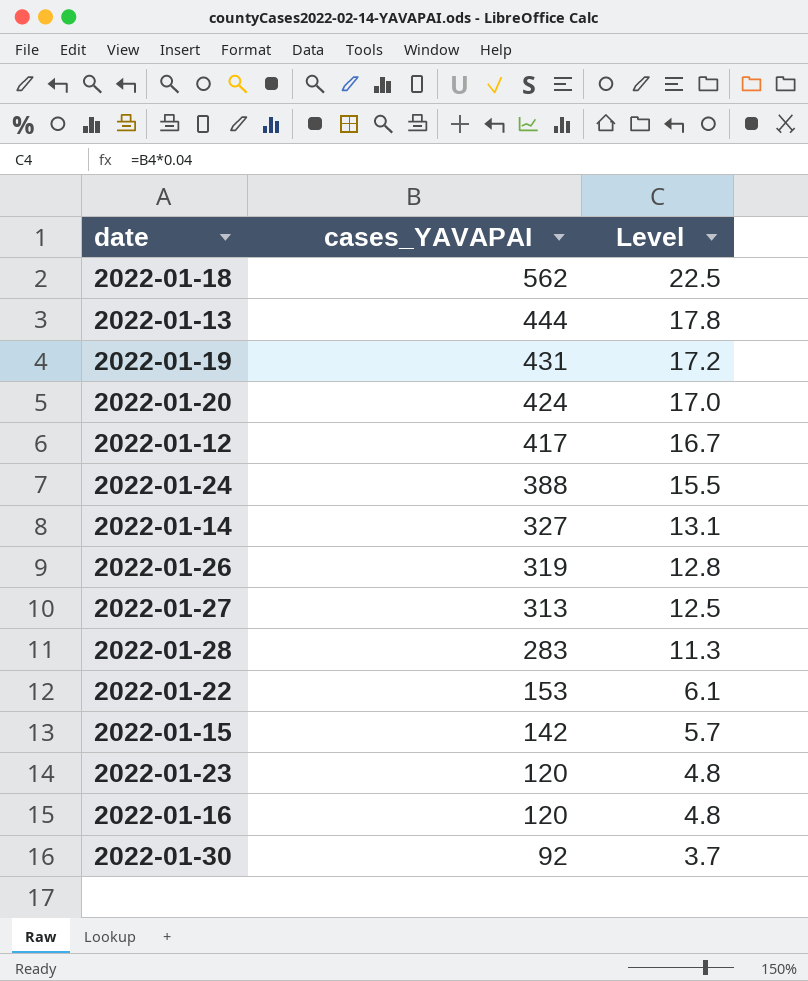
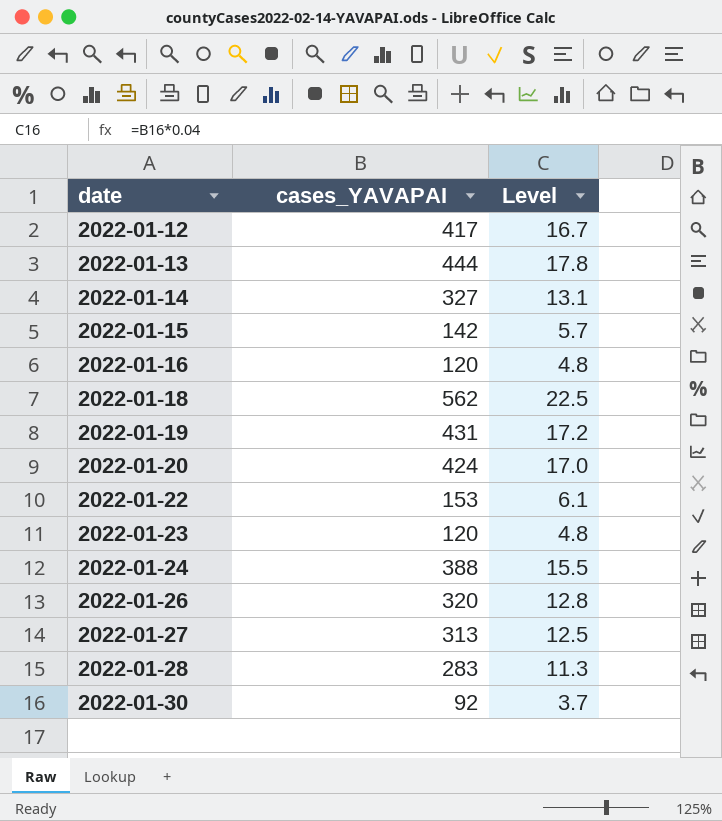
row order: cases_YAVAPAI descending -> date ascending
2022-01-26 | cases_YAVAPAI: 319 -> 320

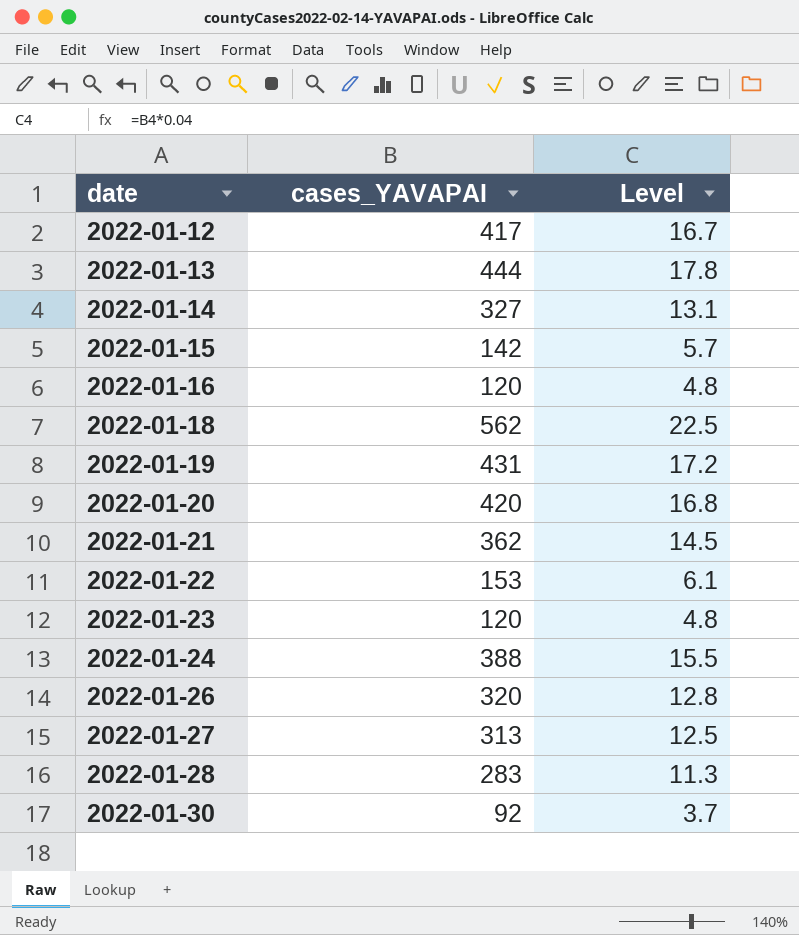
2022-01-20 | cases_YAVAPAI: 424 -> 420
2022-01-20 | Level: 17.0 -> 16.8
row 2022-01-21: none -> 362 | 14.5

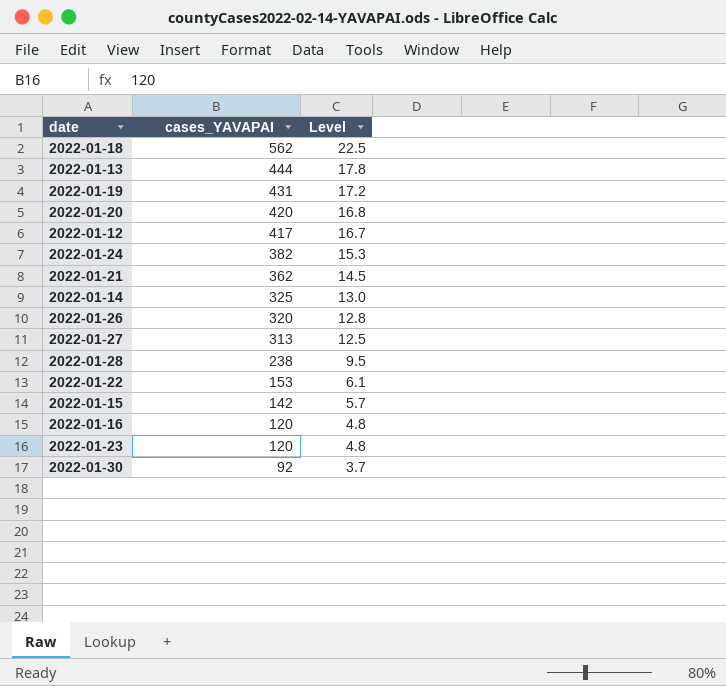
row order: date ascending -> cases_YAVAPAI descending
2022-01-24 | cases_YAVAPAI: 388 -> 382
2022-01-24 | Level: 15.5 -> 15.3
2022-01-14 | cases_YAVAPAI: 327 -> 325
2022-01-14 | Level: 13.1 -> 13.0
2022-01-28 | cases_YAVAPAI: 283 -> 238
2022-01-28 | Level: 11.3 -> 9.5

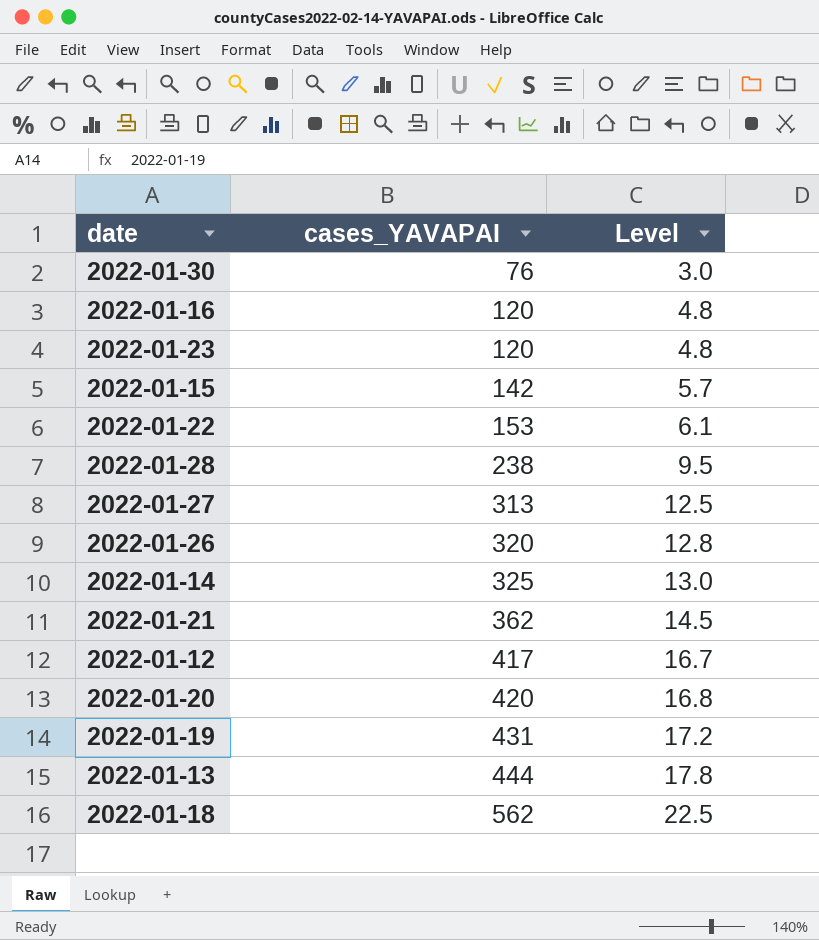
row order: cases_YAVAPAI descending -> cases_YAVAPAI ascending
row 2022-01-24: 382 | 15.3 -> none
2022-01-30 | cases_YAVAPAI: 92 -> 76
2022-01-30 | Level: 3.7 -> 3.0

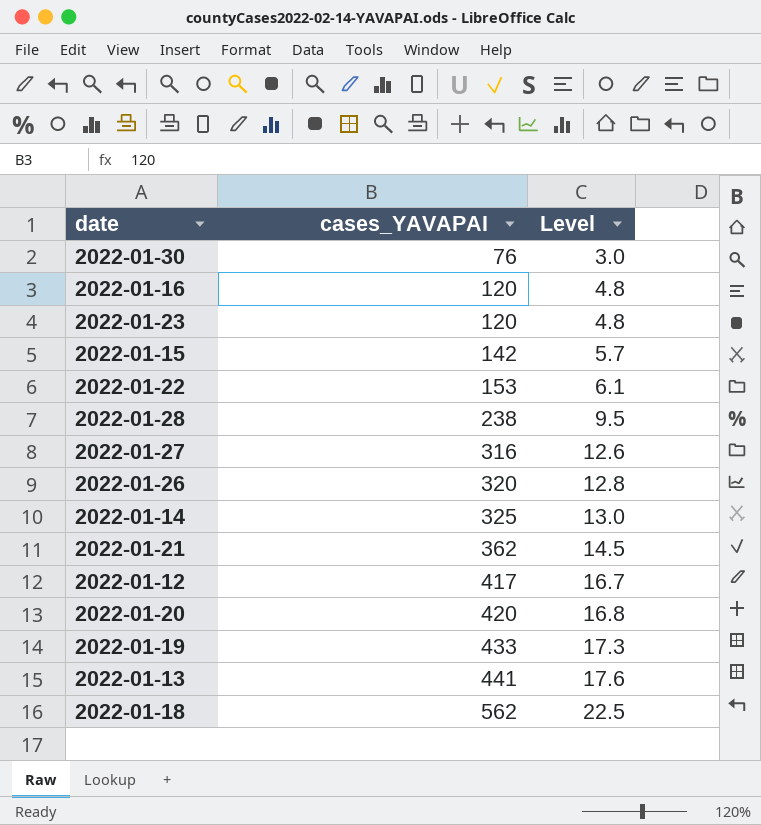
2022-01-27 | cases_YAVAPAI: 313 -> 316
2022-01-27 | Level: 12.5 -> 12.6
2022-01-19 | cases_YAVAPAI: 431 -> 433
2022-01-19 | Level: 17.2 -> 17.3
2022-01-13 | cases_YAVAPAI: 444 -> 441
2022-01-13 | Level: 17.8 -> 17.6

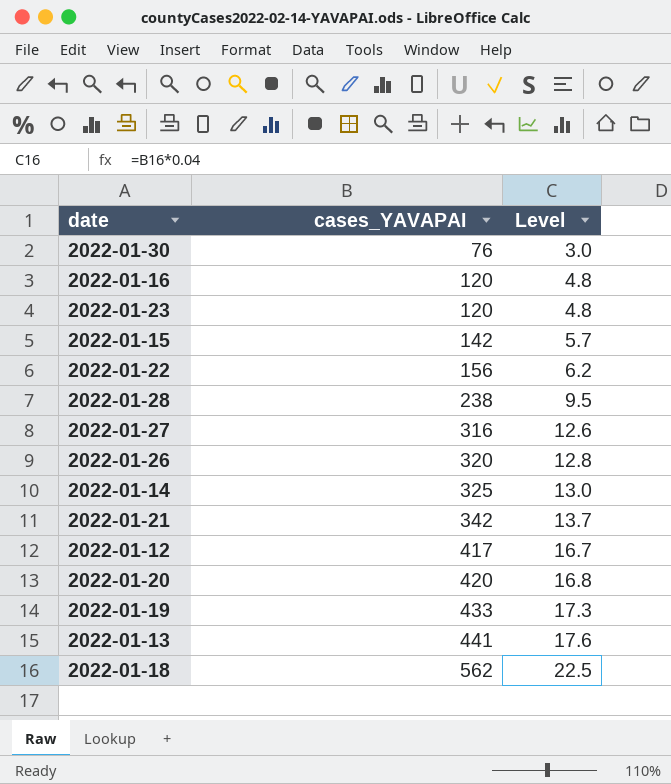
2022-01-22 | cases_YAVAPAI: 153 -> 156
2022-01-22 | Level: 6.1 -> 6.2
2022-01-21 | cases_YAVAPAI: 362 -> 342
2022-01-21 | Level: 14.5 -> 13.7

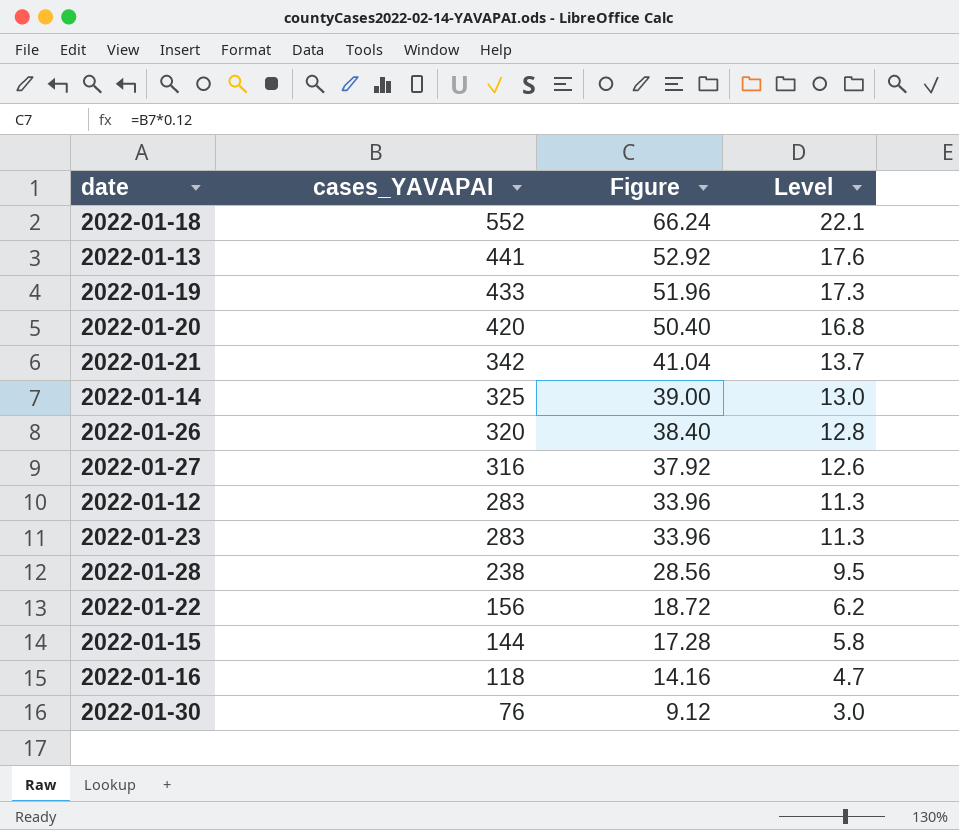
row order: cases_YAVAPAI ascending -> cases_YAVAPAI descending
column Figure | formula: none -> [cases_YAVAPAI] * 0.12
2022-01-18 | cases_YAVAPAI: 562 -> 552
2022-01-18 | Level: 22.5 -> 22.1
2022-01-12 | cases_YAVAPAI: 417 -> 283
2022-01-12 | Level: 16.7 -> 11.3
2022-01-23 | cases_YAVAPAI: 120 -> 283
2022-01-23 | Level: 4.8 -> 11.3
2022-01-15 | cases_YAVAPAI: 142 -> 144
2022-01-15 | Level: 5.7 -> 5.8
2022-01-16 | cases_YAVAPAI: 120 -> 118
2022-01-16 | Level: 4.8 -> 4.7

